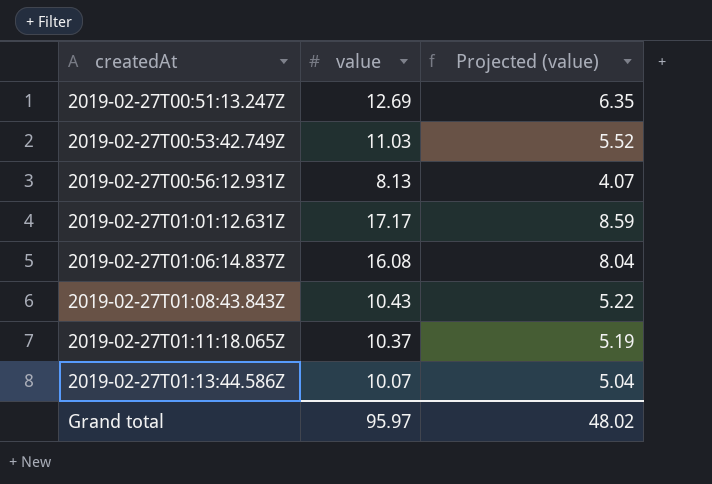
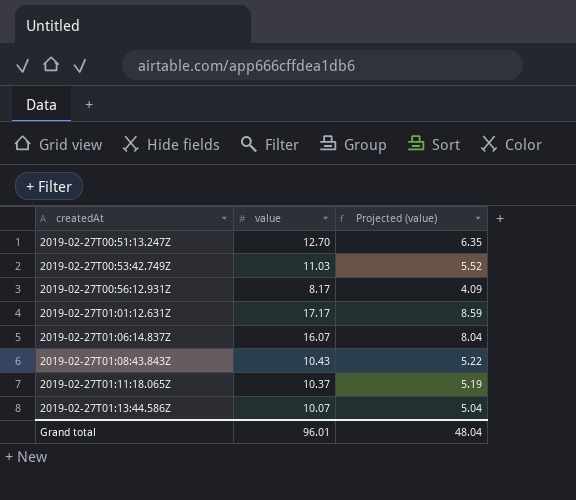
2019-02-27T00:51:13.247Z | value: 12.69 -> 12.70
2019-02-27T00:56:12.931Z | value: 8.13 -> 8.17
2019-02-27T00:56:12.931Z | Projected (value): 4.07 -> 4.09
2019-02-27T01:06:14.837Z | value: 16.08 -> 16.07
Grand total | value: 95.97 -> 96.01
Grand total | Projected (value): 48.02 -> 48.04

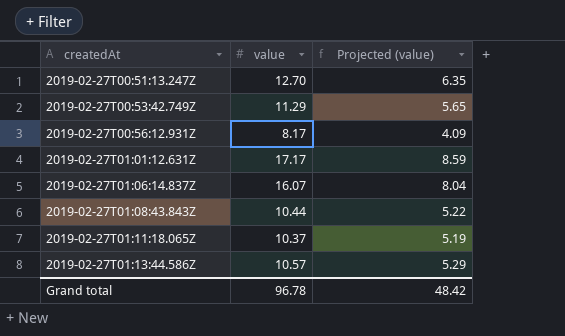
2019-02-27T00:53:42.749Z | value: 11.03 -> 11.29
2019-02-27T00:53:42.749Z | Projected (value): 5.52 -> 5.65
2019-02-27T01:08:43.843Z | value: 10.43 -> 10.44
2019-02-27T01:13:44.586Z | value: 10.07 -> 10.57
2019-02-27T01:13:44.586Z | Projected (value): 5.04 -> 5.29
Grand total | value: 96.01 -> 96.78
Grand total | Projected (value): 48.04 -> 48.42

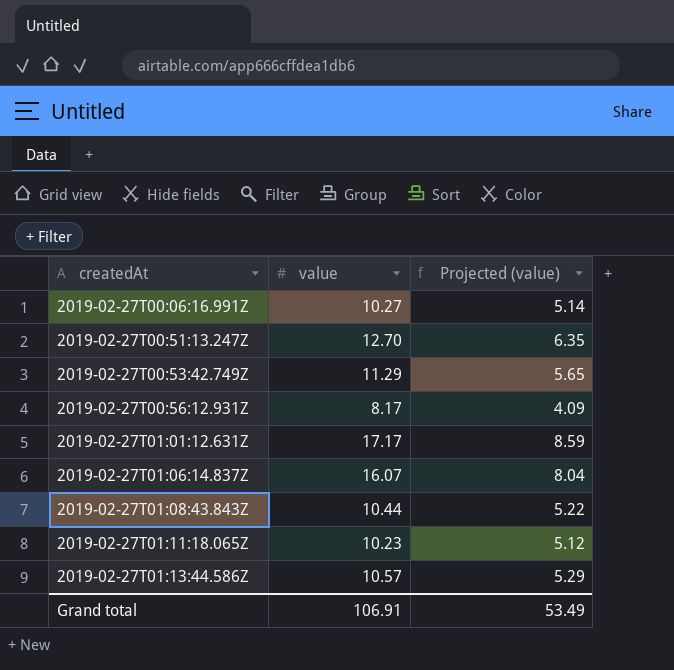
row 2019-02-27T00:06:16.991Z: none -> 10.27 | 5.14
2019-02-27T01:11:18.065Z | value: 10.37 -> 10.23
2019-02-27T01:11:18.065Z | Projected (value): 5.19 -> 5.12
Grand total | value: 96.78 -> 106.91
Grand total | Projected (value): 48.42 -> 53.49

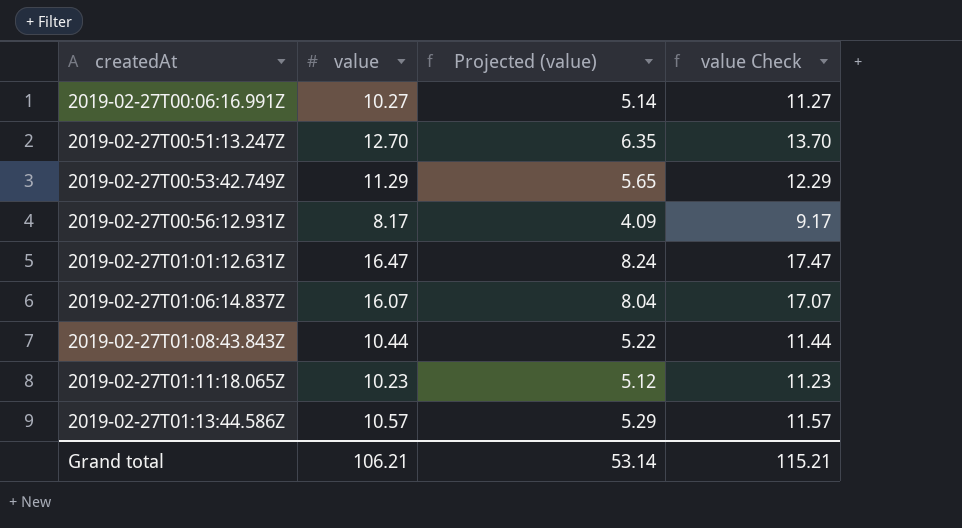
column value Check | formula: none -> [value] + 1
2019-02-27T01:01:12.631Z | value: 17.17 -> 16.47
2019-02-27T01:01:12.631Z | Projected (value): 8.59 -> 8.24
Grand total | value: 106.91 -> 106.21
Grand total | Projected (value): 53.49 -> 53.14

